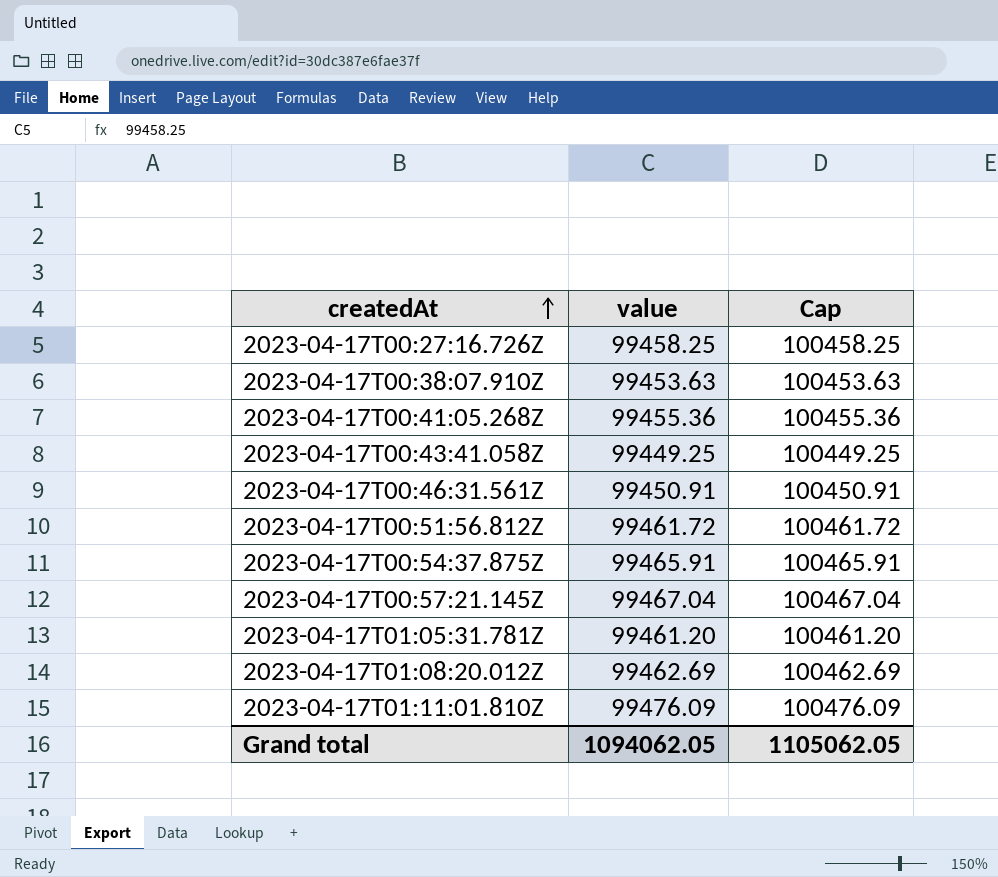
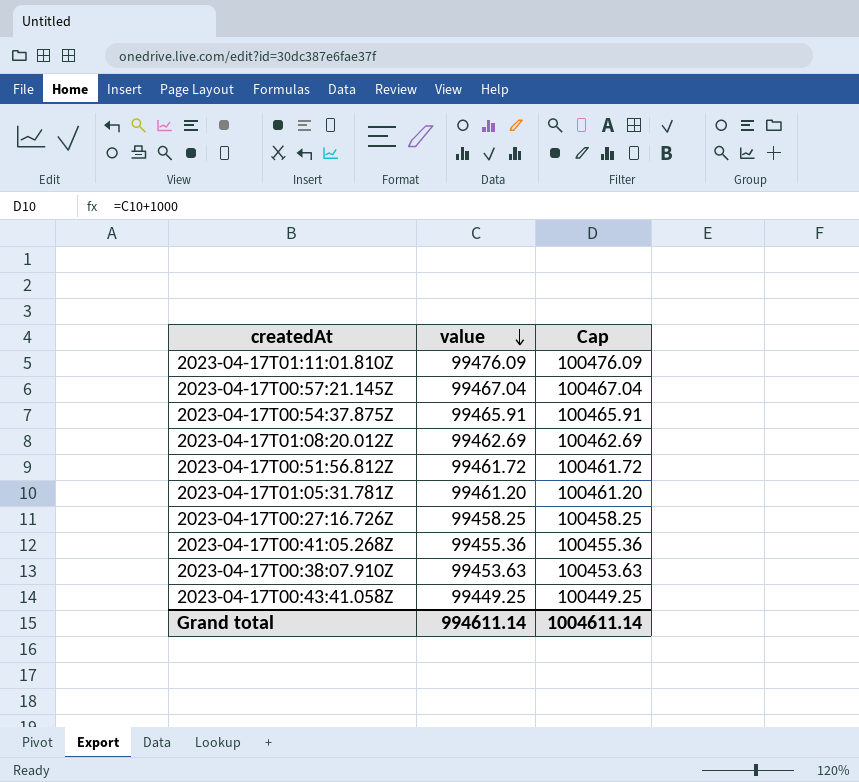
row order: createdAt ascending -> value descending
row 2023-04-17T00:46:31.561Z: 99450.91 | 100450.91 -> none
Grand total | value: 1094062.05 -> 994611.14
Grand total | Cap: 1105062.05 -> 1004611.14

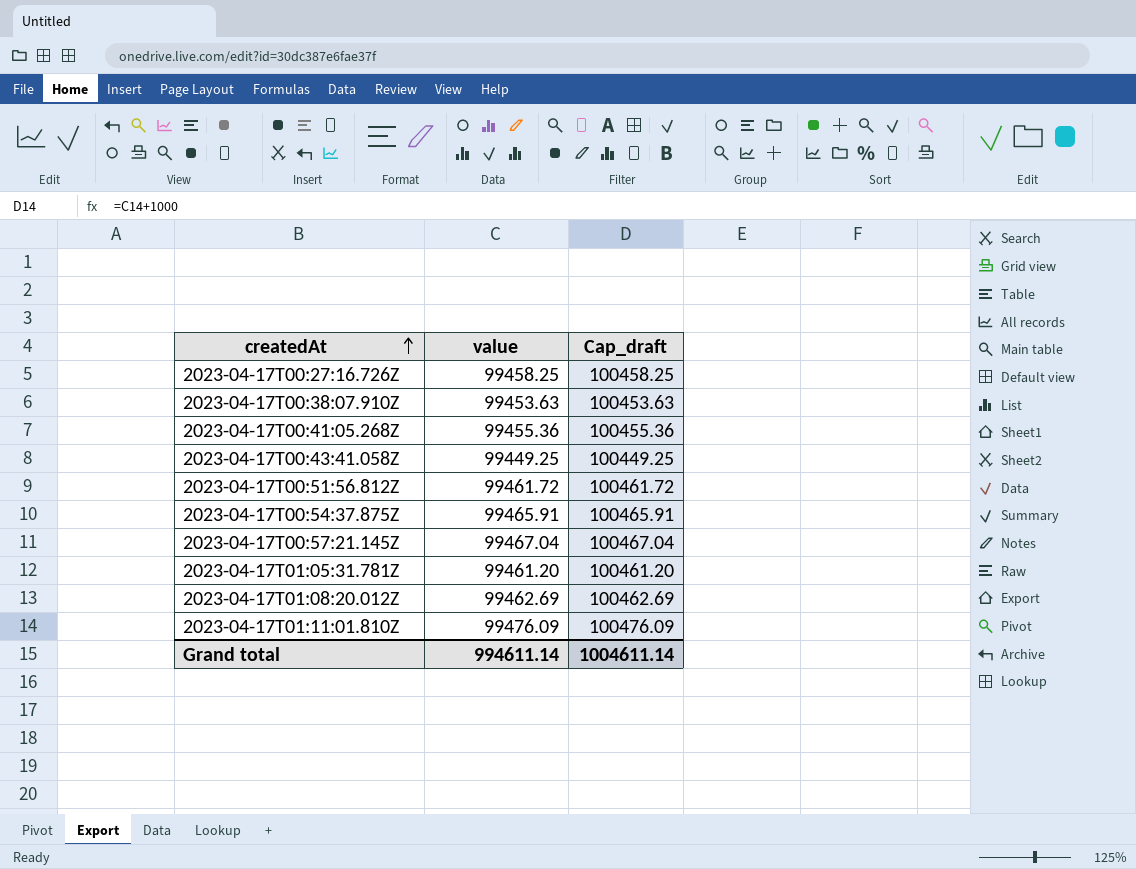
row order: value descending -> createdAt ascending
column name: Cap -> Cap_draft

